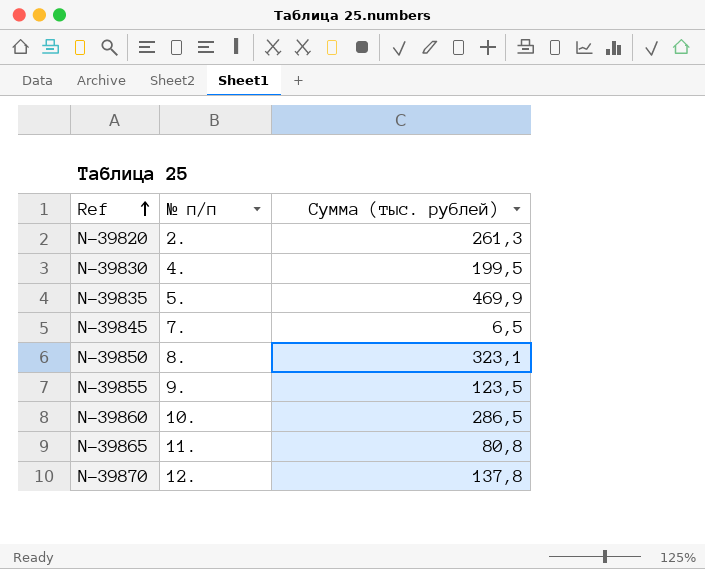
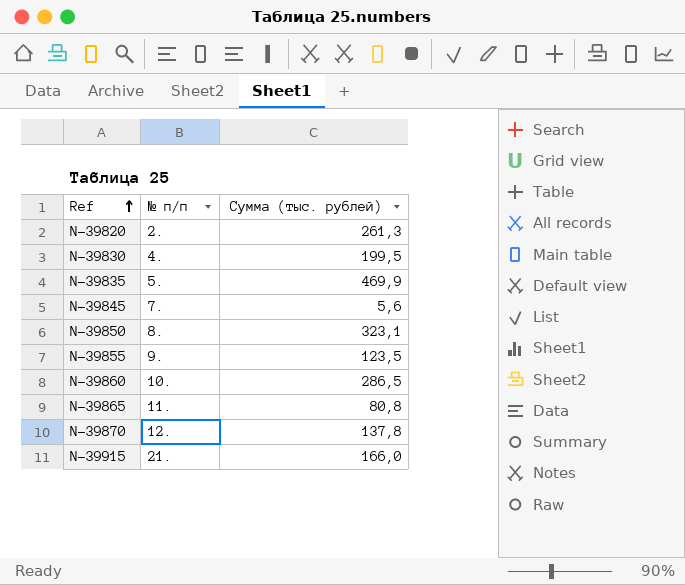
N-39845 | Сумма (тыс. рублей): 6,5 -> 5,6
row N-39915: none -> 21. | 166,0

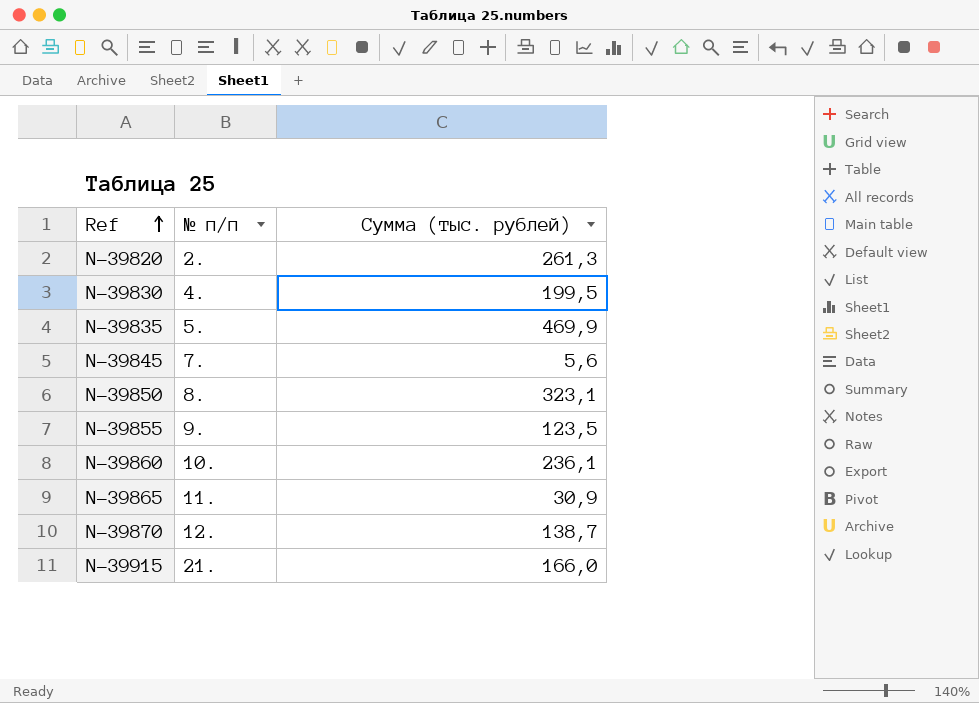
N-39860 | Сумма (тыс. рублей): 286,5 -> 236,1
N-39865 | Сумма (тыс. рублей): 80,8 -> 30,9
N-39870 | Сумма (тыс. рублей): 137,8 -> 138,7

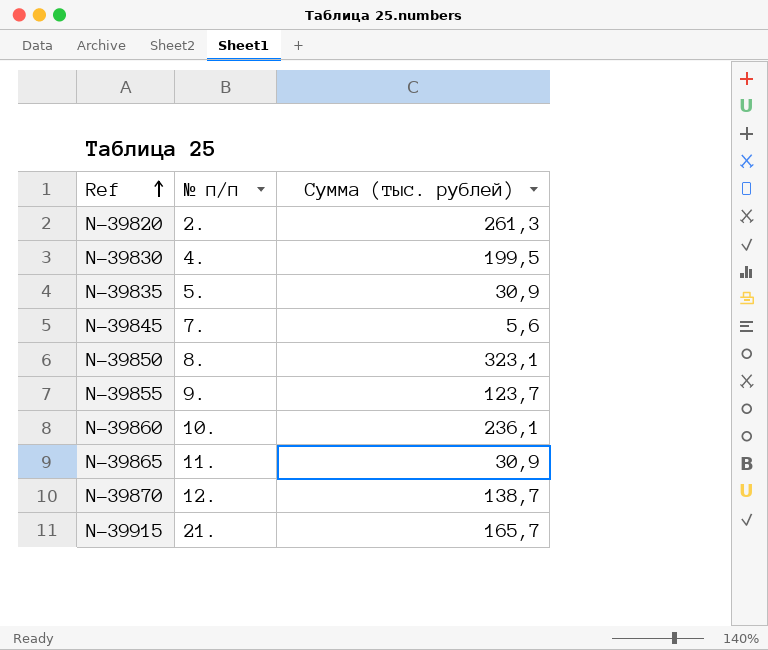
N-39835 | Сумма (тыс. рублей): 469,9 -> 30,9
N-39855 | Сумма (тыс. рублей): 123,5 -> 123,7
N-39915 | Сумма (тыс. рублей): 166,0 -> 165,7

